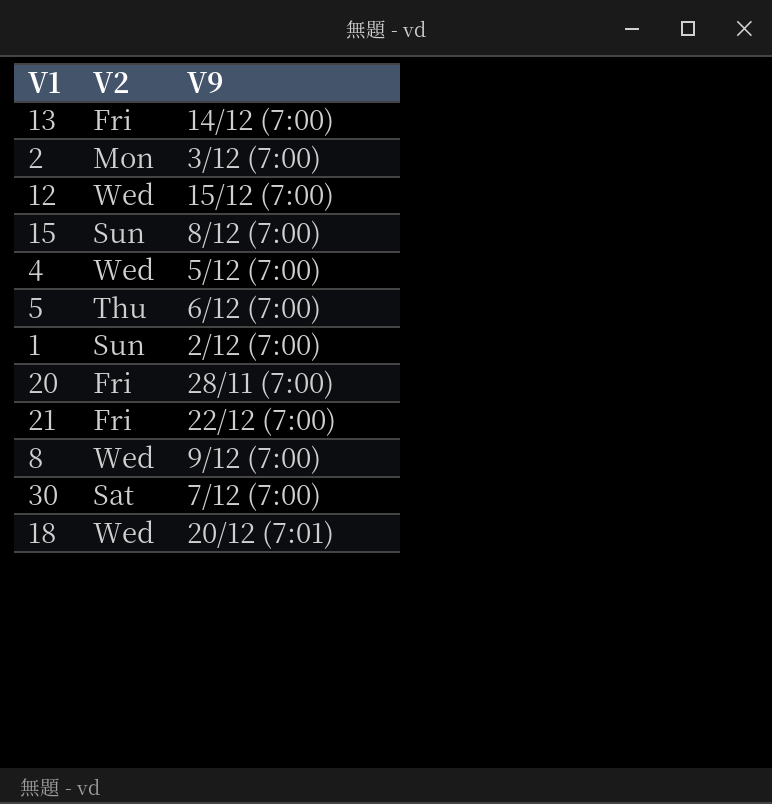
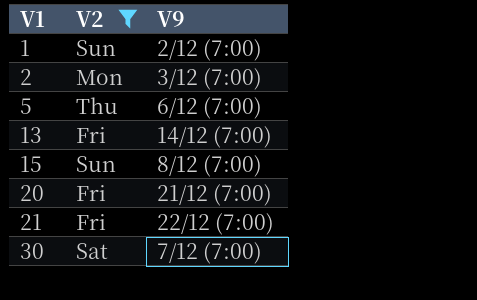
filter: none -> V2 != Wed
row order: none -> V1 ascending
20 | V9: 28/11 (7:00) -> 21/12 (7:00)

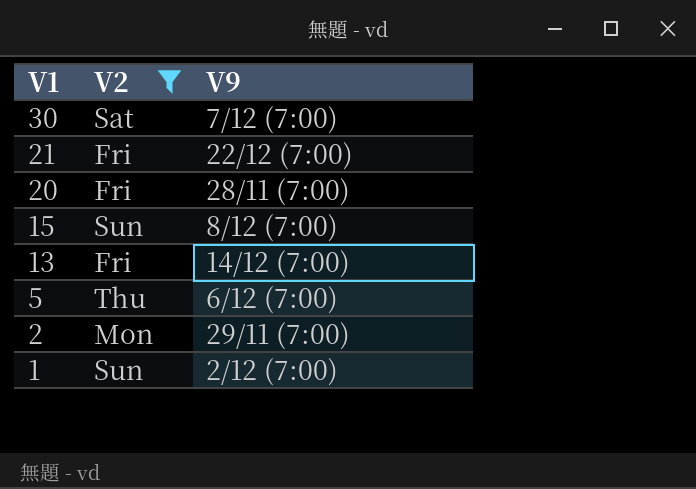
row order: V1 ascending -> V1 descending
20 | V9: 21/12 (7:00) -> 28/11 (7:00)
2 | V9: 3/12 (7:00) -> 29/11 (7:00)

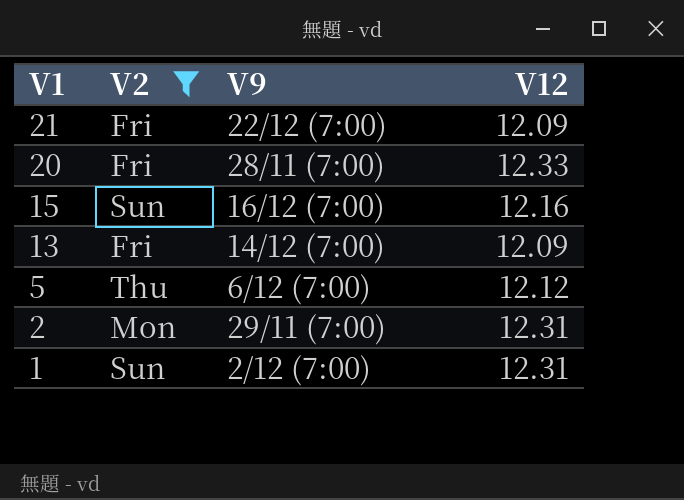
column V12 | position: none -> 4
row 30: Sat | 7/12 (7:00) -> none
15 | V9: 8/12 (7:00) -> 16/12 (7:00)

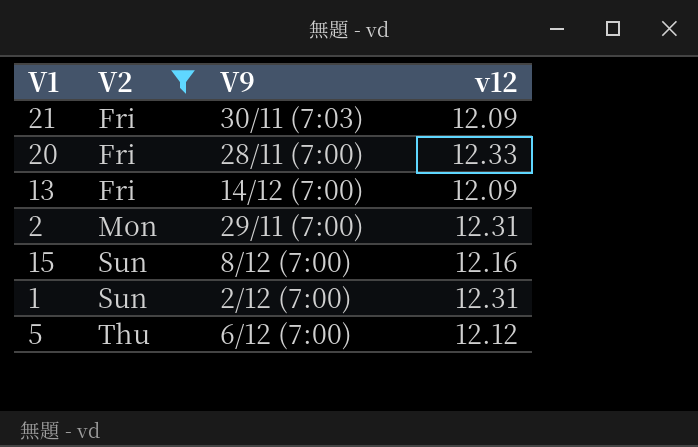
row order: V1 descending -> V2 ascending
column name: V12 -> v12
21 | V9: 22/12 (7:00) -> 30/11 (7:03)
15 | V9: 16/12 (7:00) -> 8/12 (7:00)

